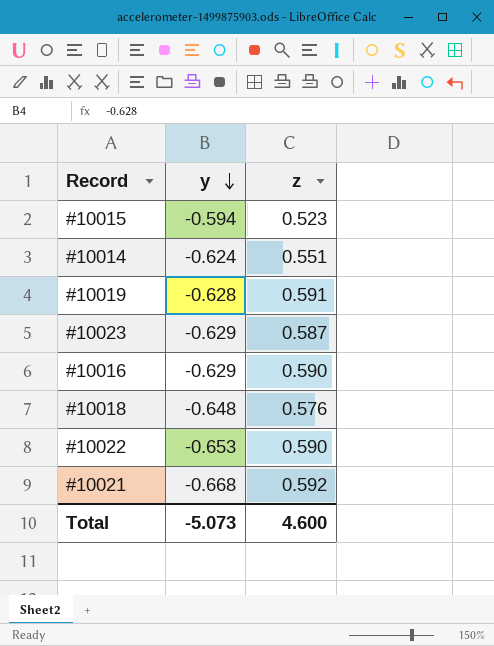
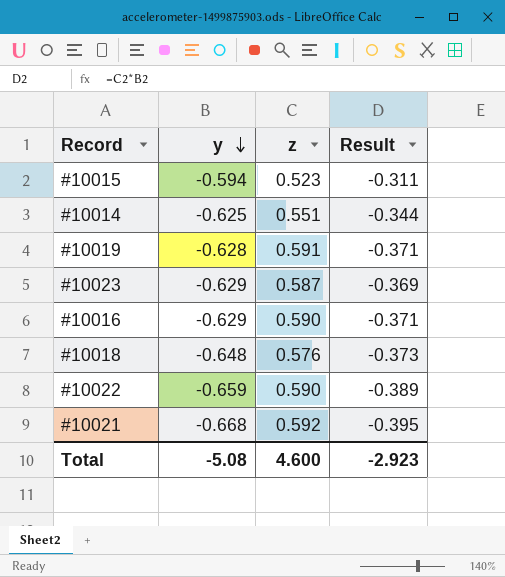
column Result | formula: none -> [y] * [z]
#10014 | y: -0.624 -> -0.625
#10022 | y: -0.653 -> -0.659
Total | y: -5.073 -> -5.08

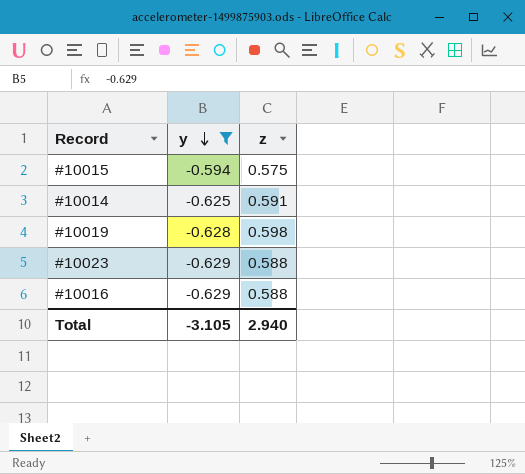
filter: none -> y >= -0.629
column Result | formula: [y] * [z] -> none
#10015 | z: 0.523 -> 0.575
#10014 | z: 0.551 -> 0.591
#10019 | z: 0.591 -> 0.598
#10023 | z: 0.587 -> 0.588
#10016 | z: 0.590 -> 0.588
Total | y: -5.08 -> -3.105
Total | z: 4.600 -> 2.940

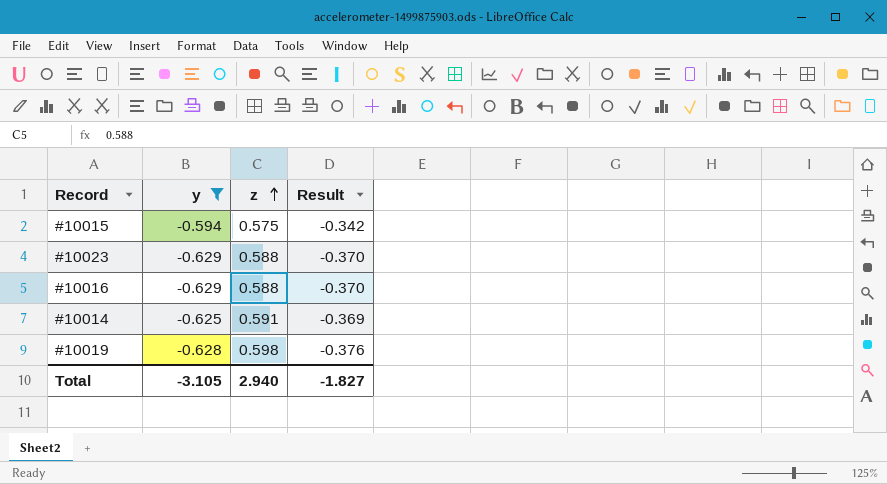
row order: y descending -> z ascending
column Result | formula: none -> [y] * [z]

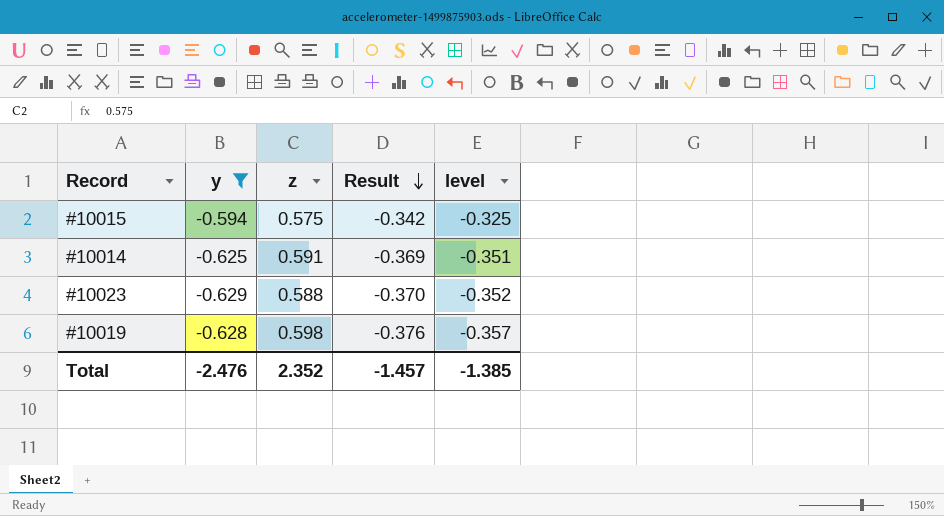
row order: z ascending -> Result descending
column level | formula: none -> [Result] * 0.95
row #10016: -0.629 | 0.588 | -0.370 -> none
Total | y: -3.105 -> -2.476
Total | z: 2.940 -> 2.352
Total | Result: -1.827 -> -1.457

